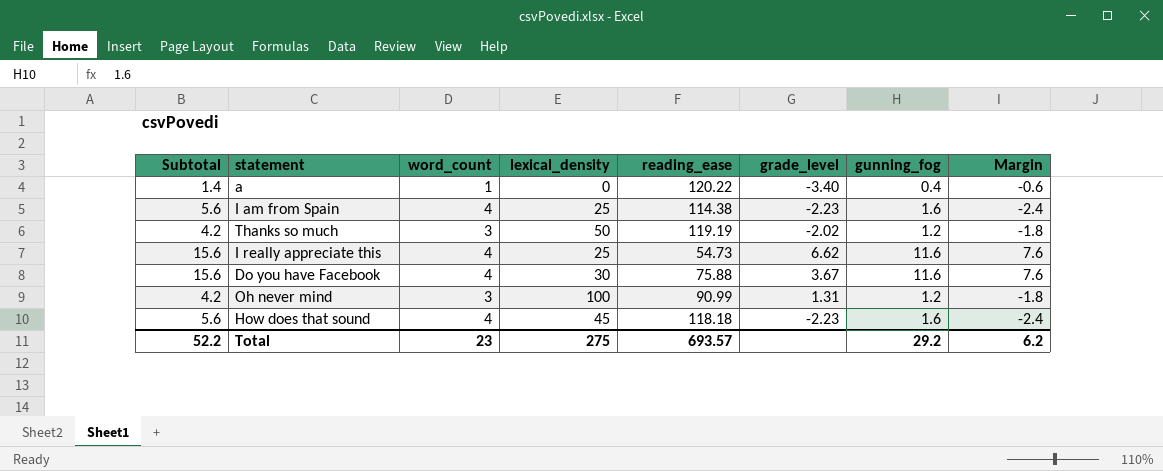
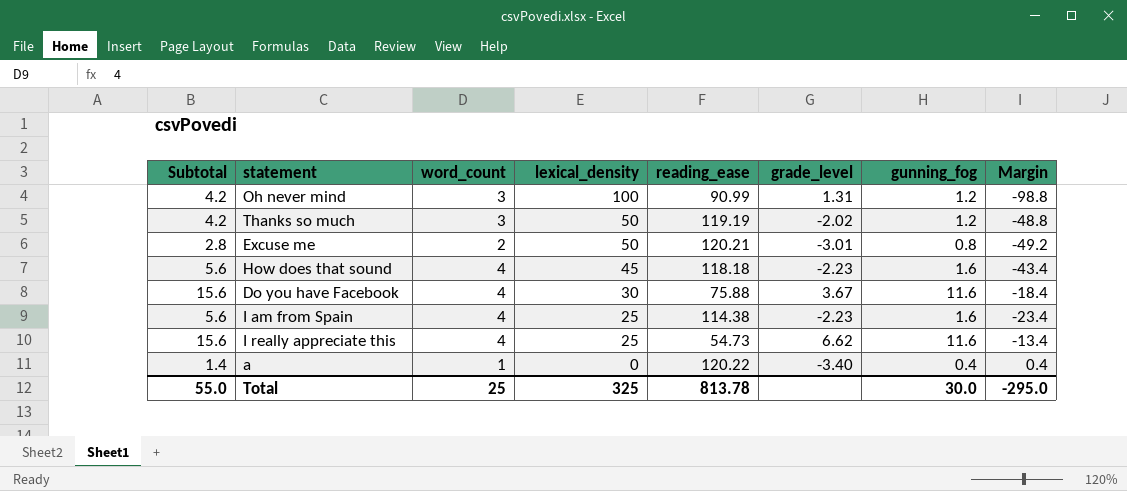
row order: none -> lexical_density descending
column Margin | formula: [gunning_fog] - [word_count] -> [gunning_fog] - [lexical_density]
row Excuse me: none -> 2.8 | 2 | 50 | 120.21 | -3.01 | 0.8 | -49.2
Total | Subtotal: 52.2 -> 55.0
Total | word_count: 23 -> 25
Total | lexical_density: 275 -> 325
Total | reading_ease: 693.57 -> 813.78
Total | gunning_fog: 29.2 -> 30.0
Total | Margin: 6.2 -> -295.0

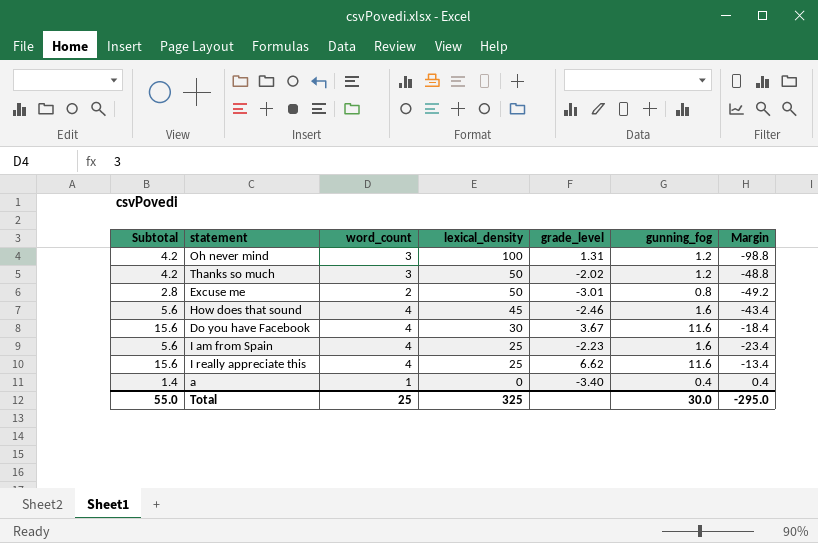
column reading_ease | position: 5 -> none
How does that sound | grade_level: -2.23 -> -2.46

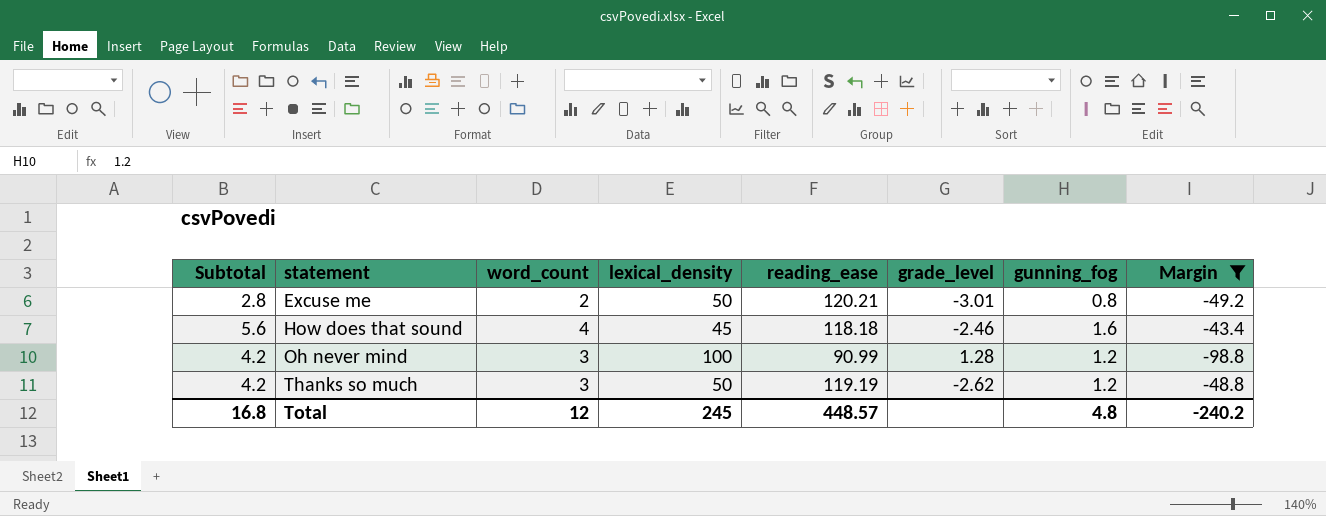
filter: none -> Margin <= -43.4
row order: lexical_density descending -> statement ascending
column reading_ease | position: none -> 5
Oh never mind | grade_level: 1.31 -> 1.28
Thanks so much | grade_level: -2.02 -> -2.62
Total | Subtotal: 55.0 -> 16.8
Total | word_count: 25 -> 12
Total | lexical_density: 325 -> 245
Total | gunning_fog: 30.0 -> 4.8
Total | Margin: -295.0 -> -240.2

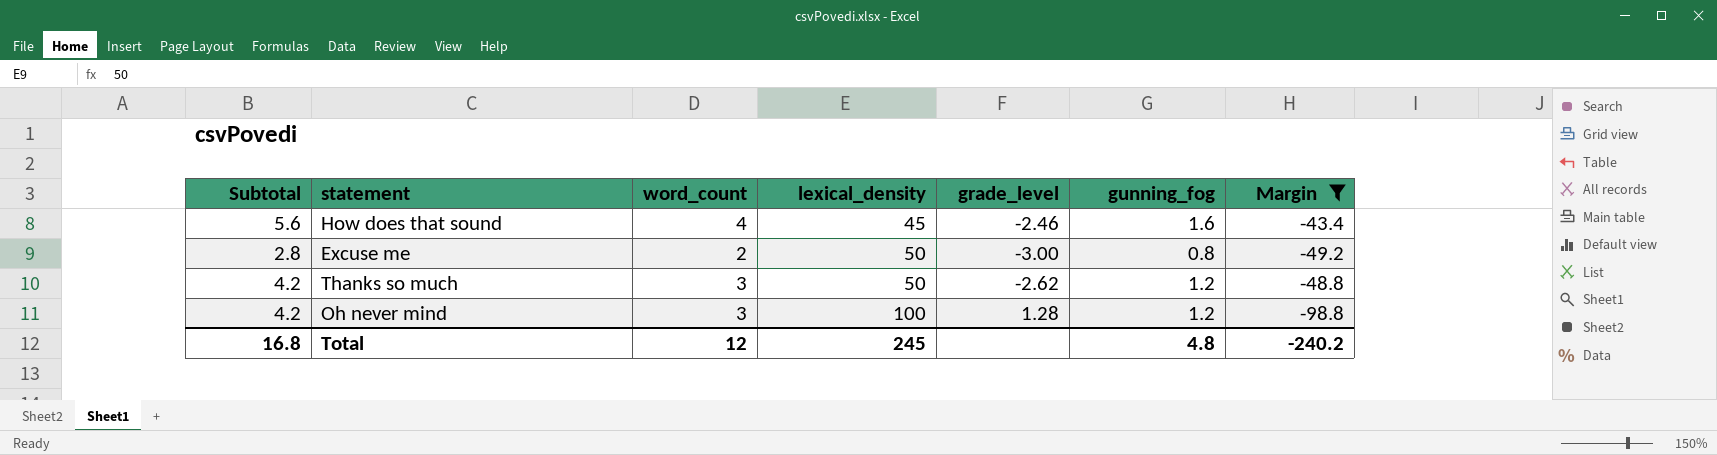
row order: statement ascending -> lexical_density ascending
column reading_ease | position: 5 -> none
Excuse me | grade_level: -3.01 -> -3.00

